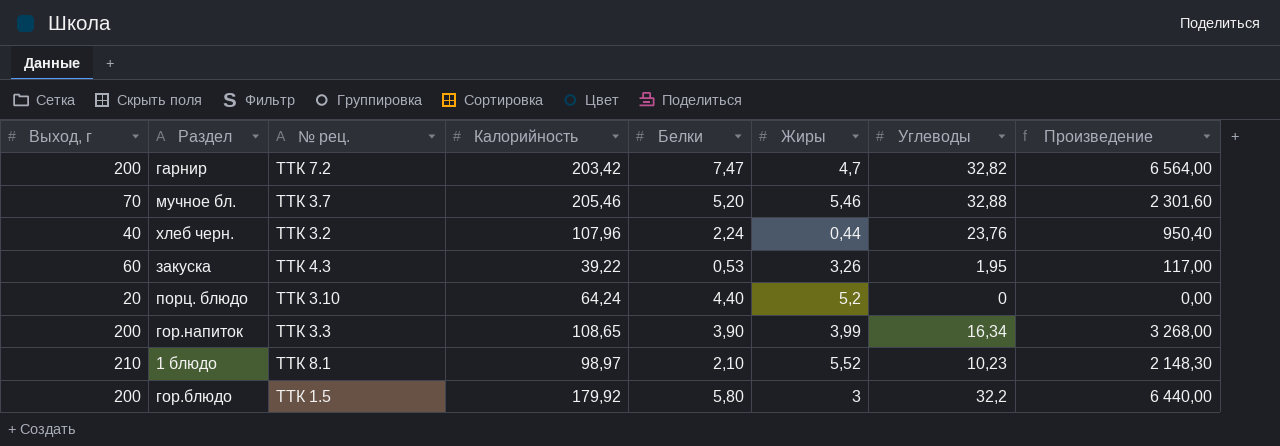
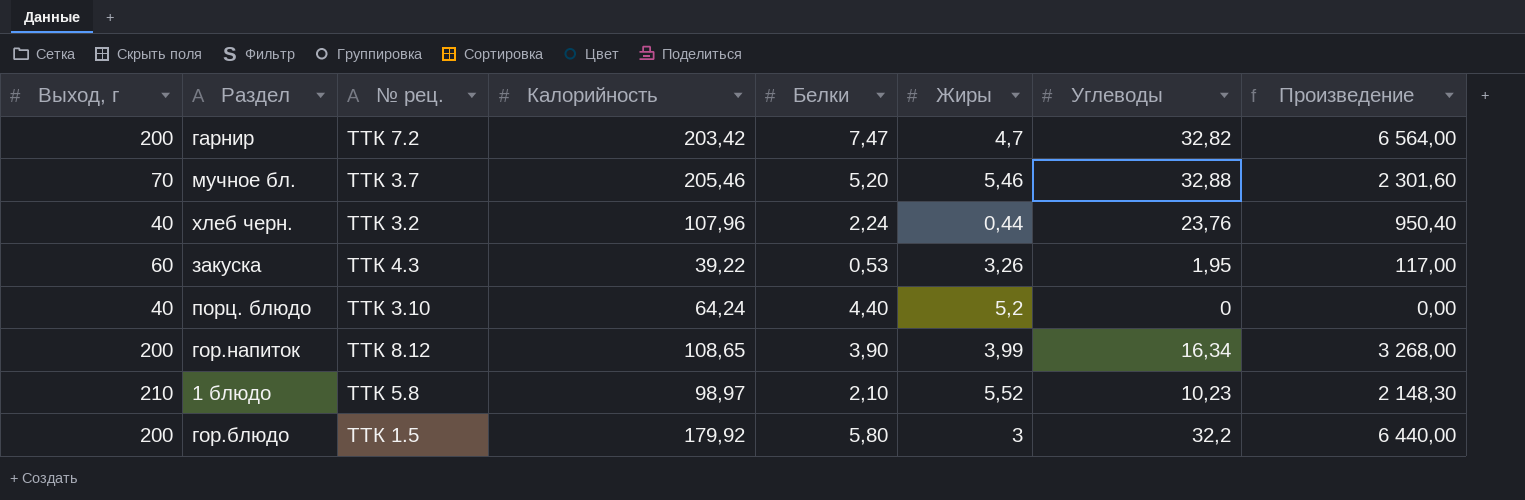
порц. блюдо | Выход, г: 20 -> 40
гор.напиток | № рец.: ТТК 3.3 -> ТТК 8.12
1 блюдо | № рец.: ТТК 8.1 -> ТТК 5.8

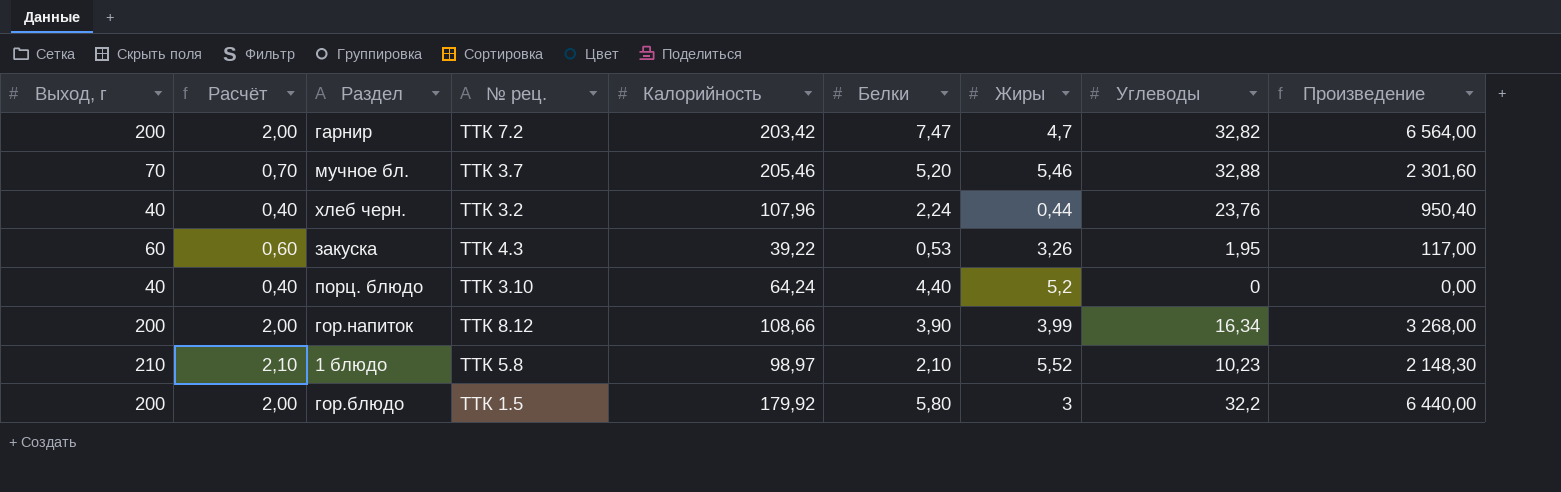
column Расчёт | formula: none -> [Выход, г] * 0,01
гор.напиток | Калорийность: 108,65 -> 108,66

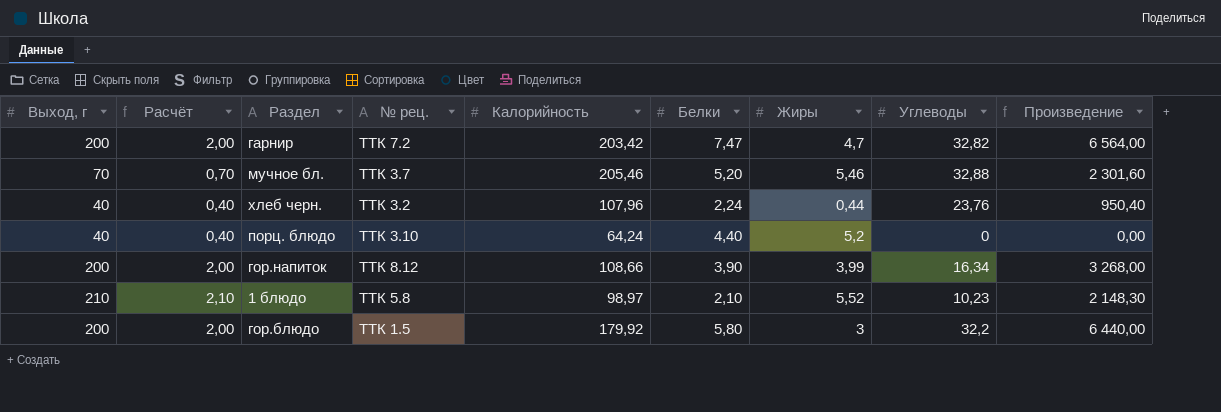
row закуска: 60 | 0,60 | ТТК 4.3 | 39,22 | 0,53 | 3,26 | 1,95 | 117,00 -> none

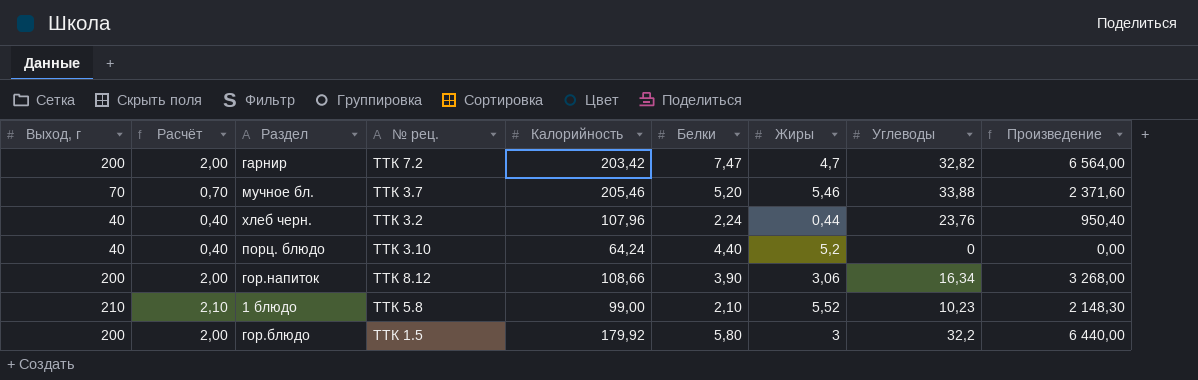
мучное бл. | Углеводы: 32,88 -> 33,88
мучное бл. | Произведение: 2 301,60 -> 2 371,60
гор.напиток | Жиры: 3,99 -> 3,06
1 блюдо | Калорийность: 98,97 -> 99,00

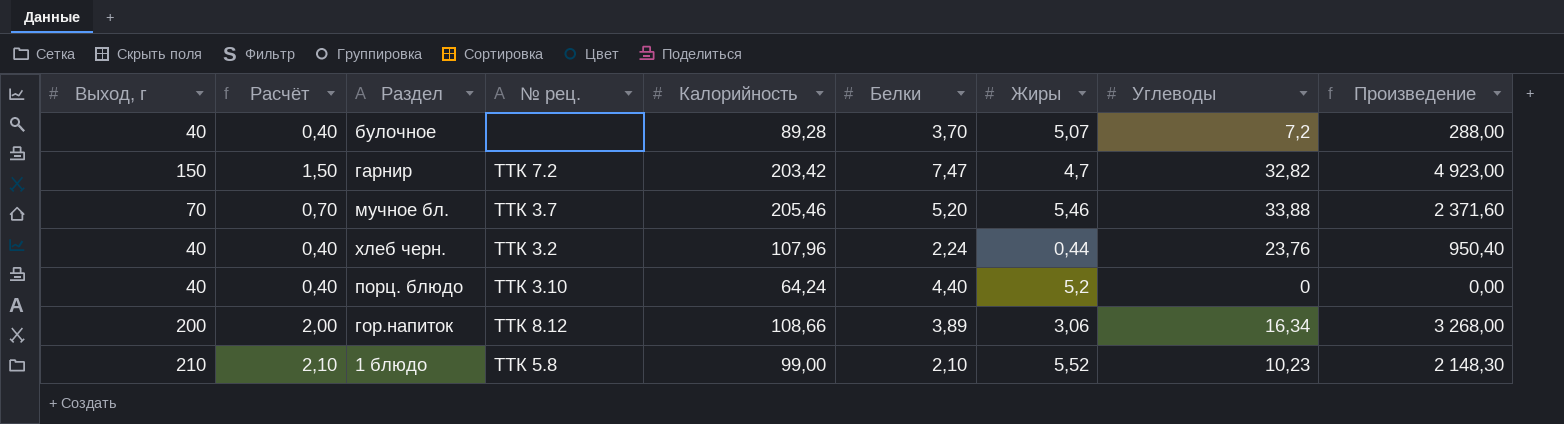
row гор.блюдо: 200 | 2,00 | ТТК 1.5 | 179,92 | 5,80 | 3 | 32,2 | 6 440,00 -> none
row булочное: none -> 40 | 0,40 | none | 89,28 | 3,70 | 5,07 | 7,2 | 288,00
гарнир | Выход, г: 200 -> 150
гарнир | Расчёт: 2,00 -> 1,50
гарнир | Произведение: 6 564,00 -> 4 923,00
гор.напиток | Белки: 3,90 -> 3,89

